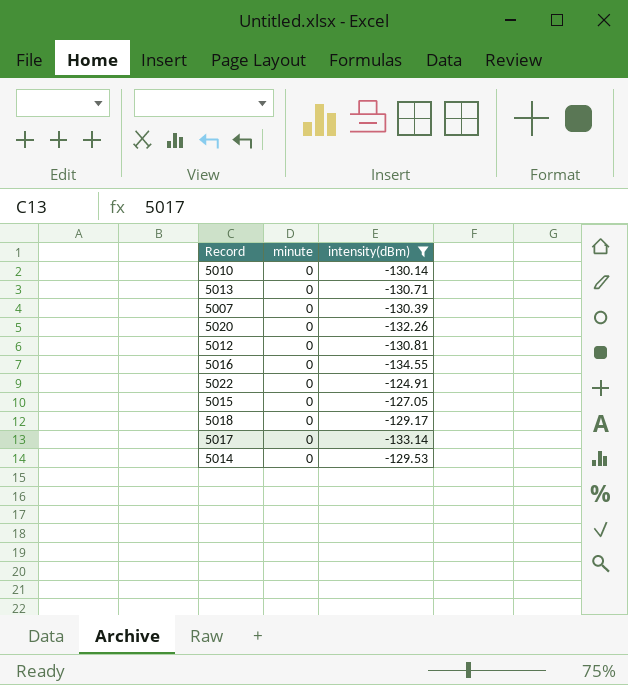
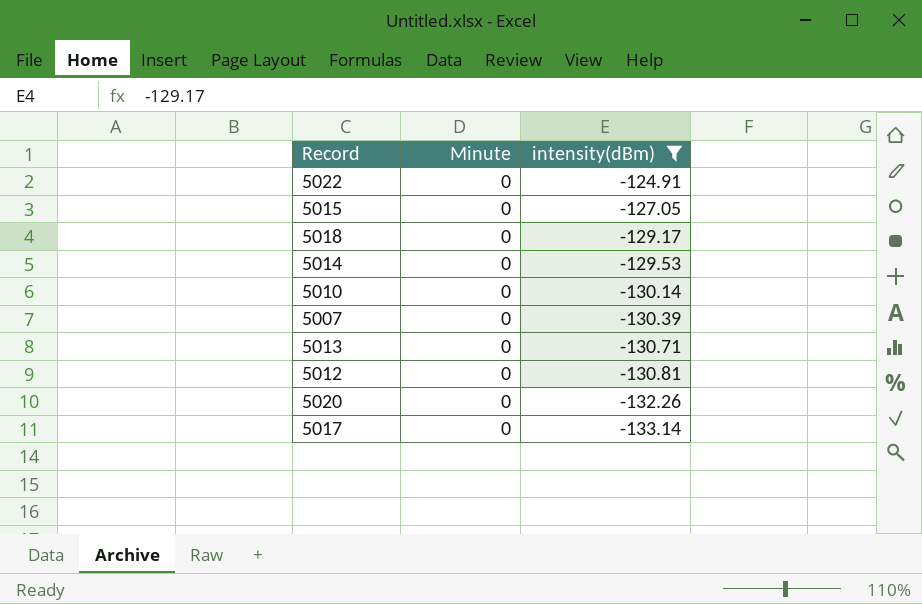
row order: none -> intensity(dBm) descending
column name: minute -> Minute
row 5016: 0 | -134.55 -> none

